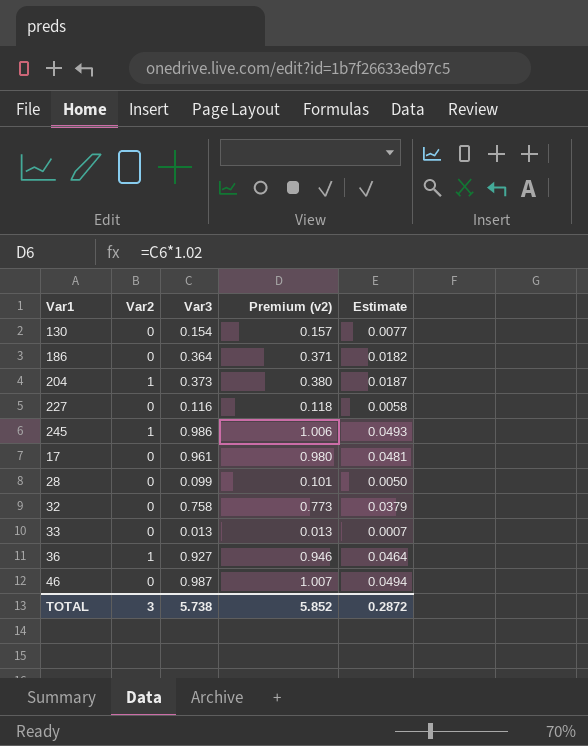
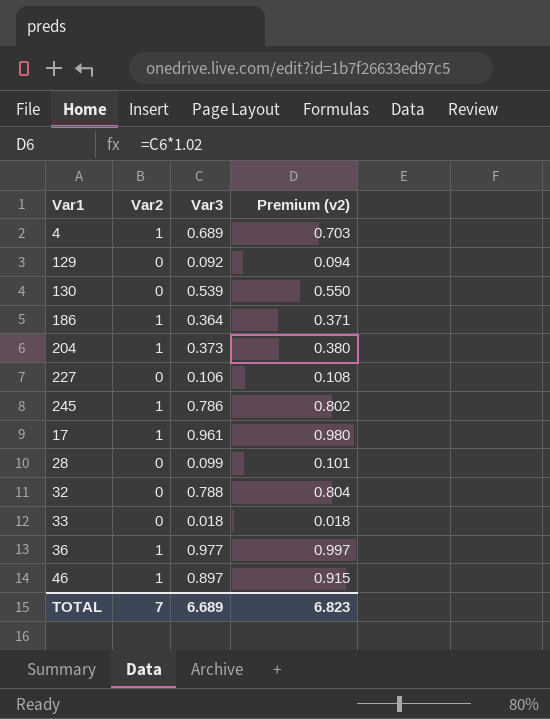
column Estimate | formula: [Var3] * 0.05 -> none
row 4: none -> 1 | 0.689 | 0.703
row 129: none -> 0 | 0.092 | 0.094
130 | Var3: 0.154 -> 0.539
130 | Premium (v2): 0.157 -> 0.550
186 | Var2: 0 -> 1
227 | Var3: 0.116 -> 0.106
227 | Premium (v2): 0.118 -> 0.108
245 | Var3: 0.986 -> 0.786
245 | Premium (v2): 1.006 -> 0.802
17 | Var2: 0 -> 1
32 | Var3: 0.758 -> 0.788
32 | Premium (v2): 0.773 -> 0.804
33 | Var3: 0.013 -> 0.018
33 | Premium (v2): 0.013 -> 0.018
36 | Var3: 0.927 -> 0.977
36 | Premium (v2): 0.946 -> 0.997
46 | Var2: 0 -> 1
46 | Var3: 0.987 -> 0.897
46 | Premium (v2): 1.007 -> 0.915
TOTAL | Var2: 3 -> 7
TOTAL | Var3: 5.738 -> 6.689
TOTAL | Premium (v2): 5.852 -> 6.823

